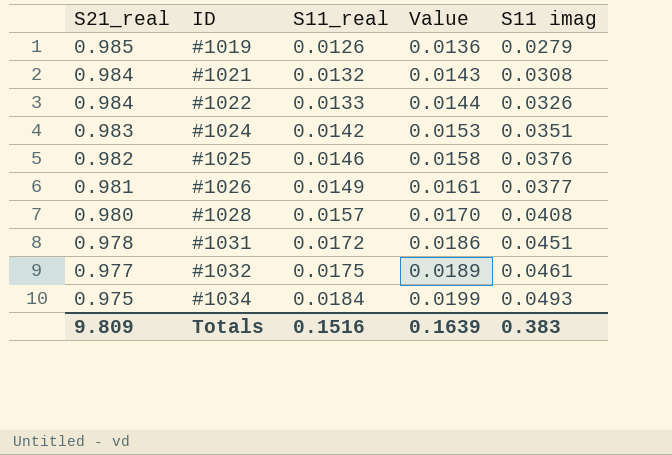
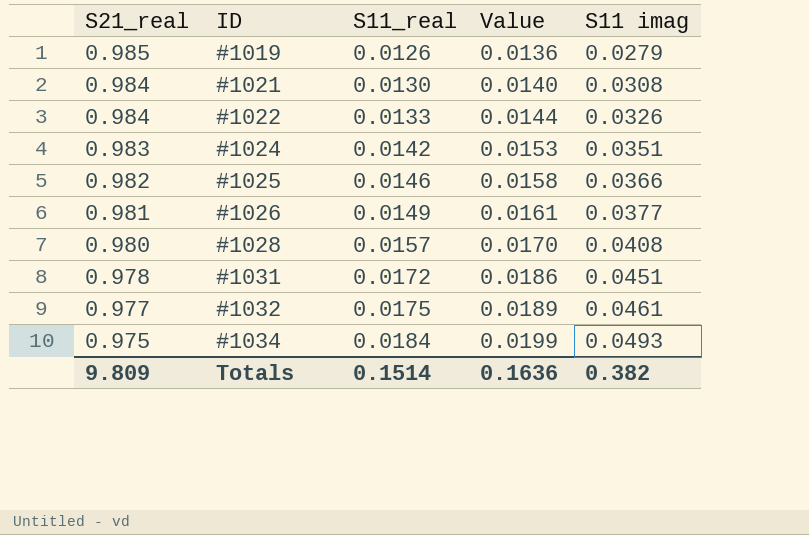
#1021 | S11_real: 0.0132 -> 0.0130
#1021 | Value: 0.0143 -> 0.0140
#1025 | S11 imag: 0.0376 -> 0.0366
Totals | S11_real: 0.1516 -> 0.1514
Totals | Value: 0.1639 -> 0.1636
Totals | S11 imag: 0.383 -> 0.382

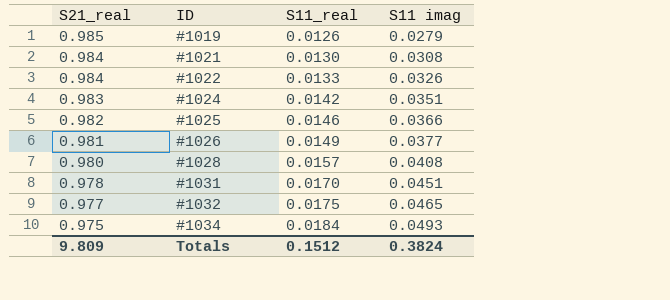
column Value | formula: [S11_real] * 1.08 -> none
#1031 | S11_real: 0.0172 -> 0.0170
#1032 | S11 imag: 0.0461 -> 0.0465
Totals | S11_real: 0.1514 -> 0.1512
Totals | S11 imag: 0.382 -> 0.3824

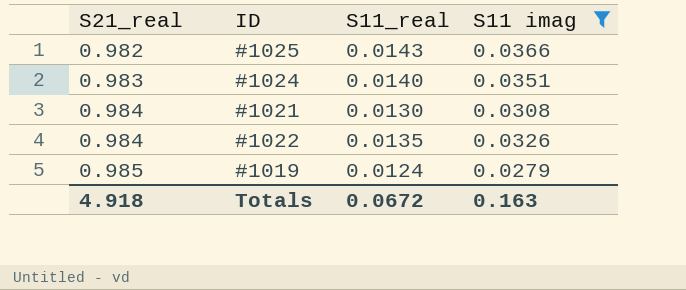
filter: none -> S11 imag <= 0.0366
row order: S21_real descending -> S21_real ascending
#1025 | S11_real: 0.0146 -> 0.0143
#1024 | S11_real: 0.0142 -> 0.0140
#1022 | S11_real: 0.0133 -> 0.0135
#1019 | S11_real: 0.0126 -> 0.0124
Totals | S21_real: 9.809 -> 4.918
Totals | S11_real: 0.1512 -> 0.0672
Totals | S11 imag: 0.3824 -> 0.163

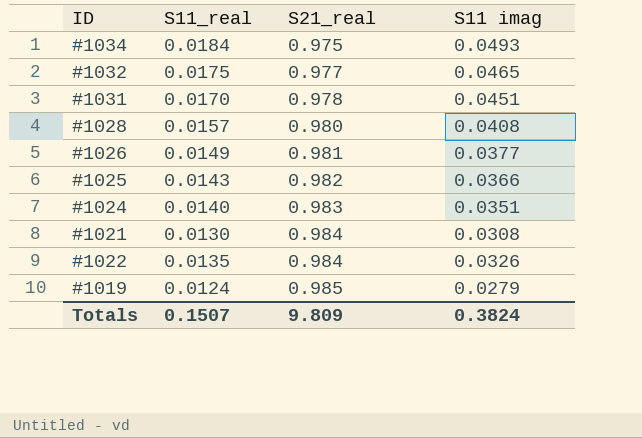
filter: S11 imag <= 0.0366 -> none
column S21_real | position: 1 -> 3
Totals | S11_real: 0.0672 -> 0.1507
Totals | S21_real: 4.918 -> 9.809
Totals | S11 imag: 0.163 -> 0.3824

